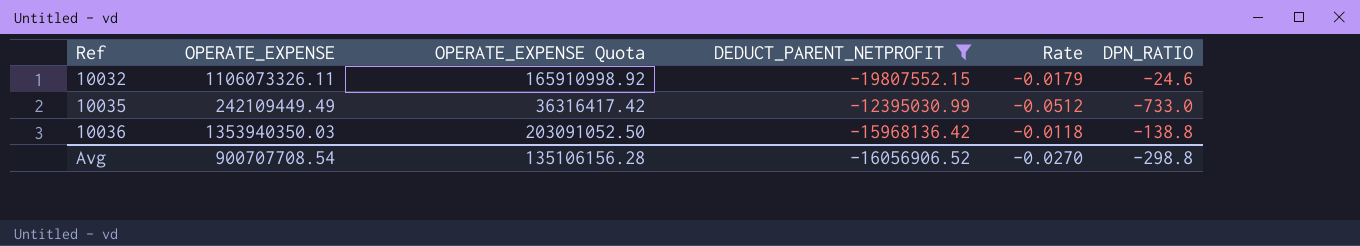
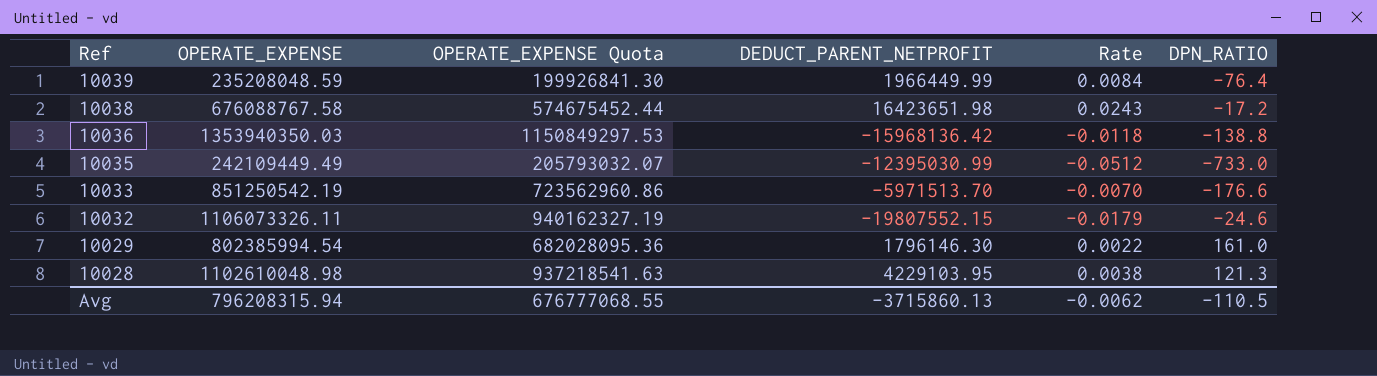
filter: DEDUCT_PARENT_NETPROFIT <= -12395030.99 -> none
row order: Ref ascending -> Ref descending
column OPERATE_EXPENSE Quota | formula: [OPERATE_EXPENSE] * 0.15 -> [OPERATE_EXPENSE] * 0.85
Avg | OPERATE_EXPENSE: 900707708.54 -> 796208315.94
Avg | OPERATE_EXPENSE Quota: 135106156.28 -> 676777068.55
Avg | DEDUCT_PARENT_NETPROFIT: -16056906.52 -> -3715860.13
Avg | Rate: -0.0270 -> -0.0062
Avg | DPN_RATIO: -298.8 -> -110.5

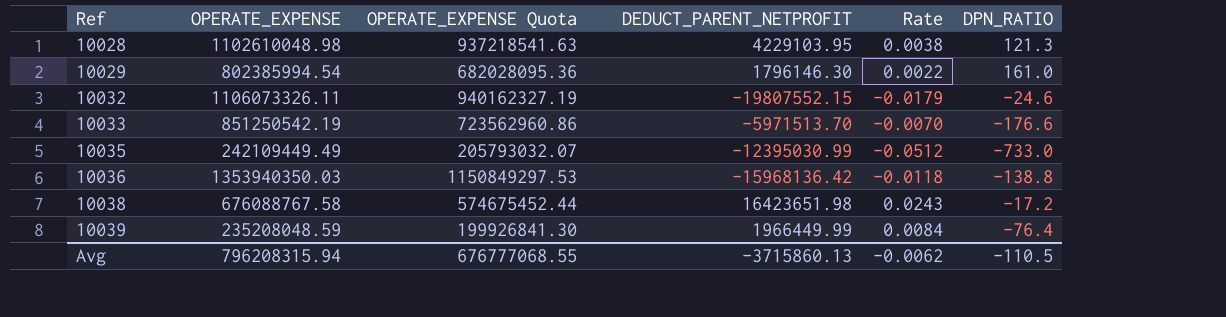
row order: Ref descending -> Ref ascending

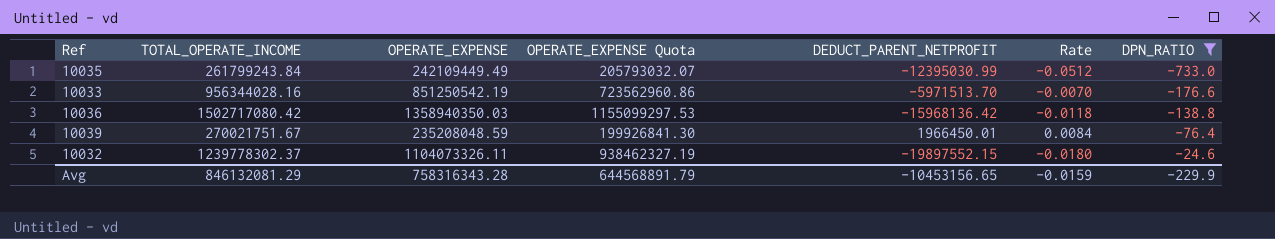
filter: none -> DPN_RATIO <= -24.6
row order: Ref ascending -> DPN_RATIO ascending
column TOTAL_OPERATE_INCOME | position: none -> 2
10036 | OPERATE_EXPENSE: 1353940350.03 -> 1358940350.03
10036 | OPERATE_EXPENSE Quota: 1150849297.53 -> 1155099297.53
10039 | DEDUCT_PARENT_NETPROFIT: 1966449.99 -> 1966450.01
10032 | OPERATE_EXPENSE: 1106073326.11 -> 1104073326.11
10032 | OPERATE_EXPENSE Quota: 940162327.19 -> 938462327.19
10032 | DEDUCT_PARENT_NETPROFIT: -19807552.15 -> -19897552.15
10032 | Rate: -0.0179 -> -0.0180
Avg | OPERATE_EXPENSE: 796208315.94 -> 758316343.28
Avg | OPERATE_EXPENSE Quota: 676777068.55 -> 644568891.79
Avg | DEDUCT_PARENT_NETPROFIT: -3715860.13 -> -10453156.65
Avg | Rate: -0.0062 -> -0.0159
Avg | DPN_RATIO: -110.5 -> -229.9

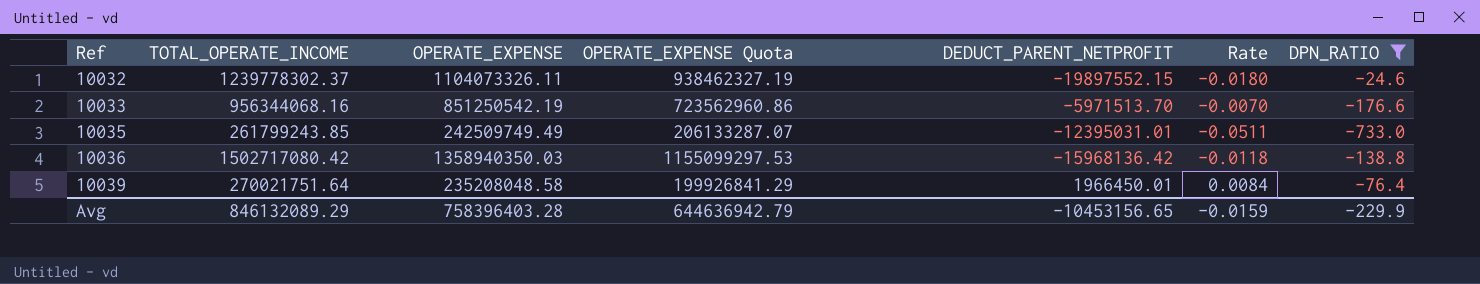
row order: DPN_RATIO ascending -> Ref ascending
10033 | TOTAL_OPERATE_INCOME: 956344028.16 -> 956344068.16
10035 | TOTAL_OPERATE_INCOME: 261799243.84 -> 261799243.85
10035 | OPERATE_EXPENSE: 242109449.49 -> 242509749.49
10035 | OPERATE_EXPENSE Quota: 205793032.07 -> 206133287.07
10035 | DEDUCT_PARENT_NETPROFIT: -12395030.99 -> -12395031.01
10035 | Rate: -0.0512 -> -0.0511
10039 | TOTAL_OPERATE_INCOME: 270021751.67 -> 270021751.64
10039 | OPERATE_EXPENSE: 235208048.59 -> 235208048.58
10039 | OPERATE_EXPENSE Quota: 199926841.30 -> 199926841.29
Avg | TOTAL_OPERATE_INCOME: 846132081.29 -> 846132089.29
Avg | OPERATE_EXPENSE: 758316343.28 -> 758396403.28
Avg | OPERATE_EXPENSE Quota: 644568891.79 -> 644636942.79

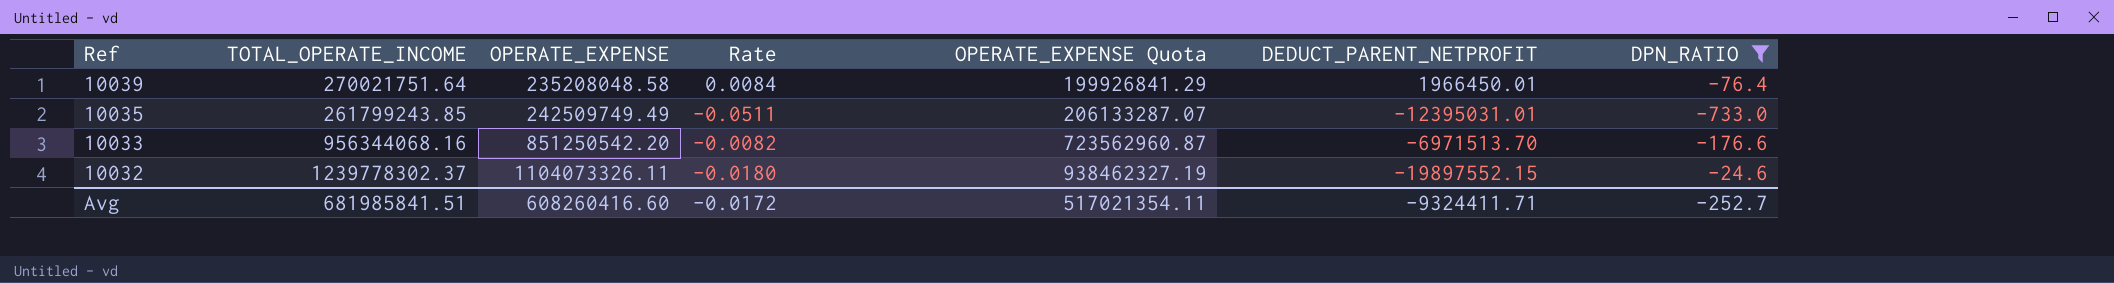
row order: Ref ascending -> Ref descending
column Rate | position: 6 -> 4
row 10036: 1502717080.42 | 1358940350.03 | 1155099297.53 | -15968136.42 | -0.0118 | -138.8 -> none
10033 | OPERATE_EXPENSE: 851250542.19 -> 851250542.20
10033 | Rate: -0.0070 -> -0.0082
10033 | OPERATE_EXPENSE Quota: 723562960.86 -> 723562960.87
10033 | DEDUCT_PARENT_NETPROFIT: -5971513.70 -> -6971513.70
Avg | TOTAL_OPERATE_INCOME: 846132089.29 -> 681985841.51
Avg | OPERATE_EXPENSE: 758396403.28 -> 608260416.60
Avg | Rate: -0.0159 -> -0.0172
Avg | OPERATE_EXPENSE Quota: 644636942.79 -> 517021354.11
Avg | DEDUCT_PARENT_NETPROFIT: -10453156.65 -> -9324411.71
Avg | DPN_RATIO: -229.9 -> -252.7

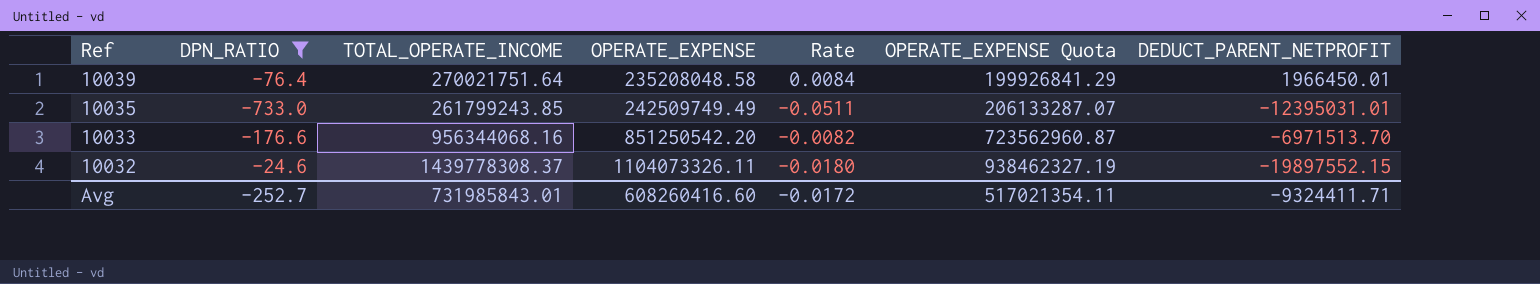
column DPN_RATIO | position: 7 -> 2
10032 | TOTAL_OPERATE_INCOME: 1239778302.37 -> 1439778308.37
Avg | TOTAL_OPERATE_INCOME: 681985841.51 -> 731985843.01

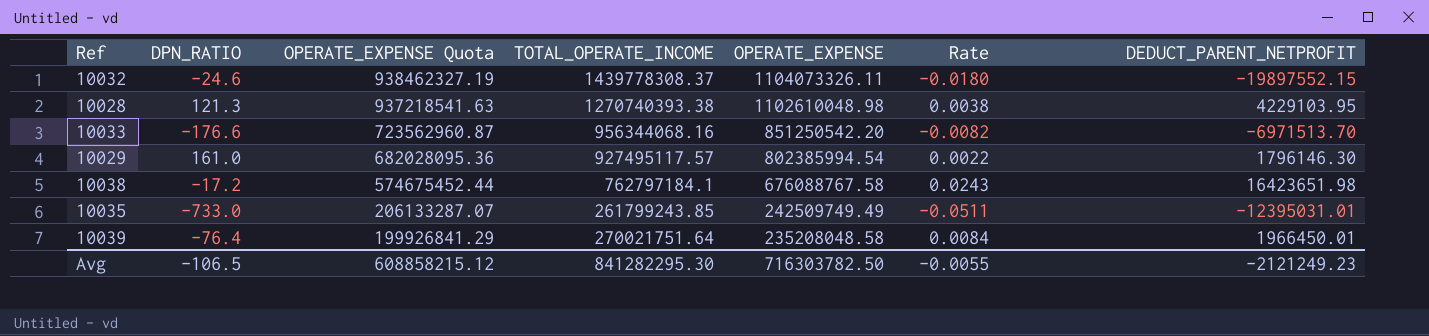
filter: DPN_RATIO <= -24.6 -> none
row order: Ref descending -> OPERATE_EXPENSE Quota descending
column OPERATE_EXPENSE Quota | position: 6 -> 3
Avg | DPN_RATIO: -252.7 -> -106.5
Avg | OPERATE_EXPENSE Quota: 517021354.11 -> 608858215.12
Avg | TOTAL_OPERATE_INCOME: 731985843.01 -> 841282295.30
Avg | OPERATE_EXPENSE: 608260416.60 -> 716303782.50
Avg | Rate: -0.0172 -> -0.0055
Avg | DEDUCT_PARENT_NETPROFIT: -9324411.71 -> -2121249.23

